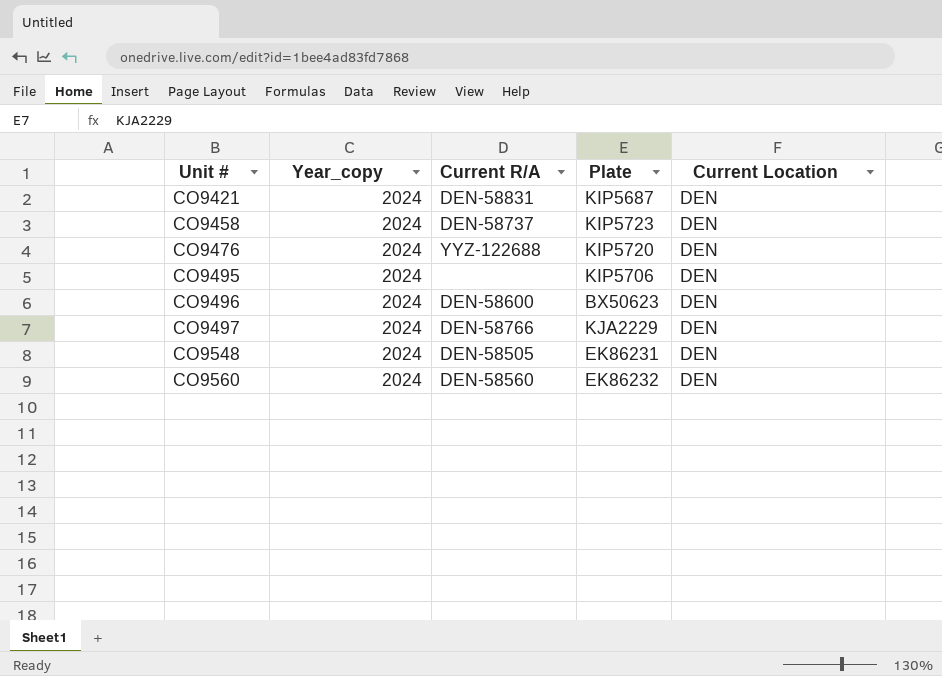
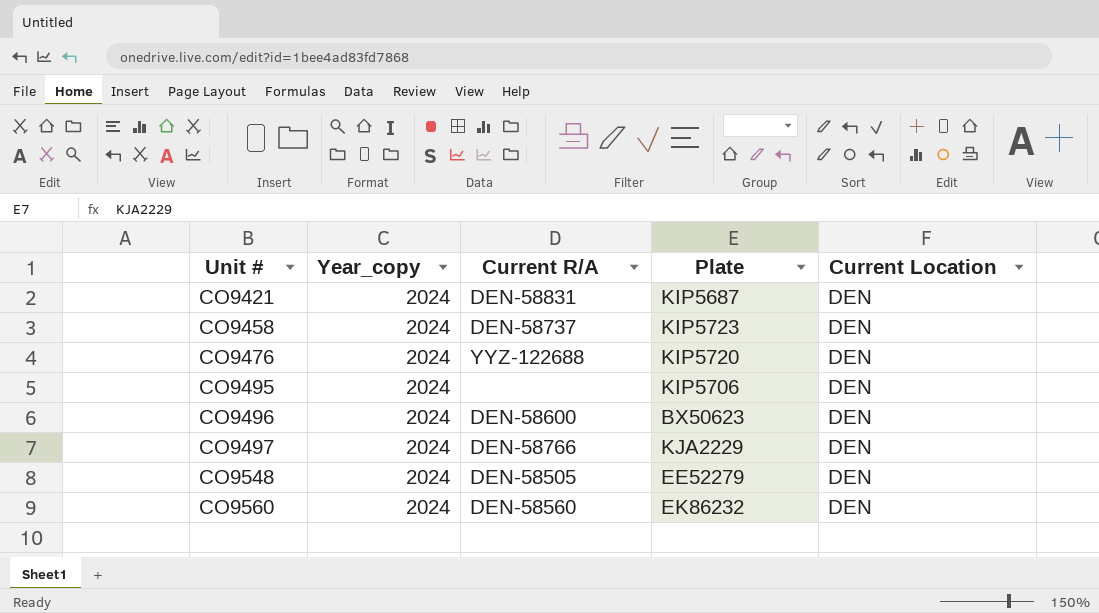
CO9548 | Plate: EK86231 -> EE52279

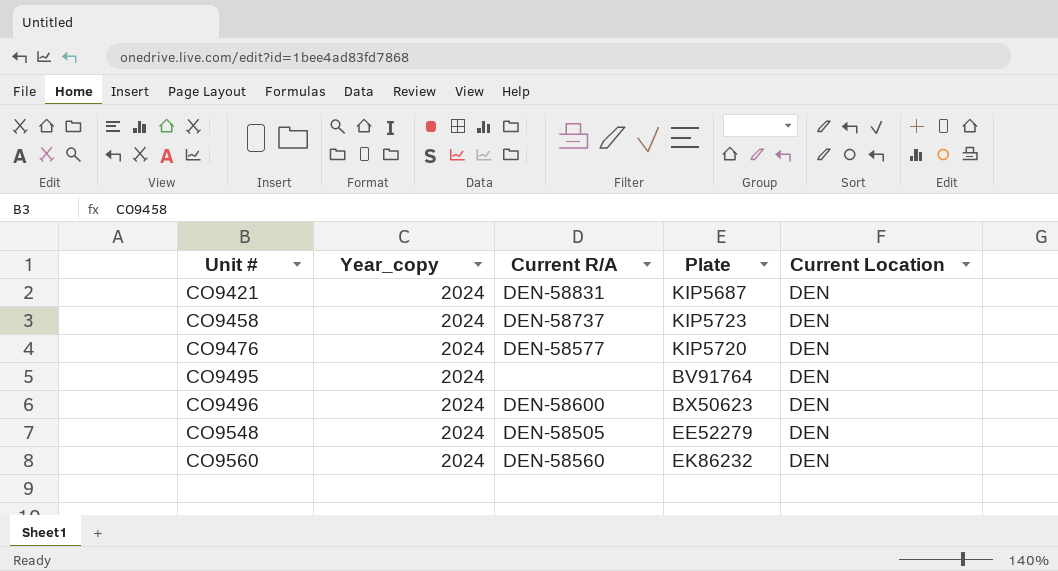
row CO9497: 2024 | DEN-58766 | KJA2229 | DEN -> none
CO9476 | Current R/A: YYZ-122688 -> DEN-58577
CO9495 | Plate: KIP5706 -> BV91764

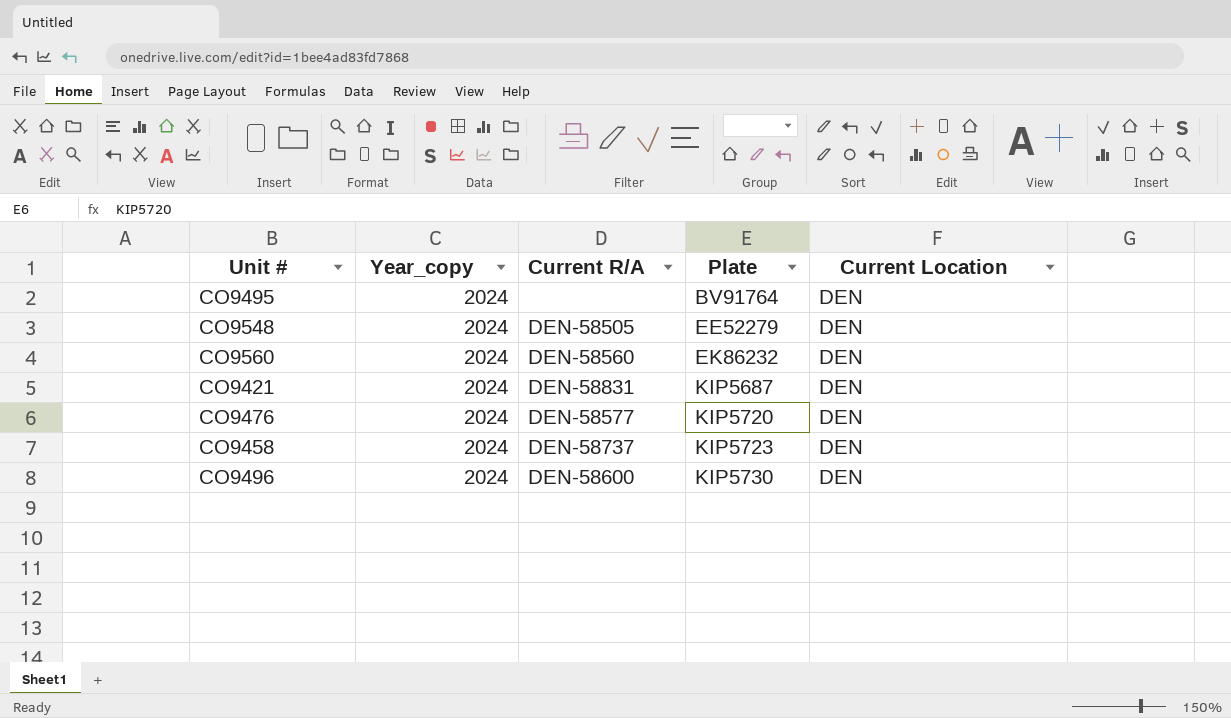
row order: Unit # ascending -> Plate ascending
CO9496 | Plate: BX50623 -> KIP5730

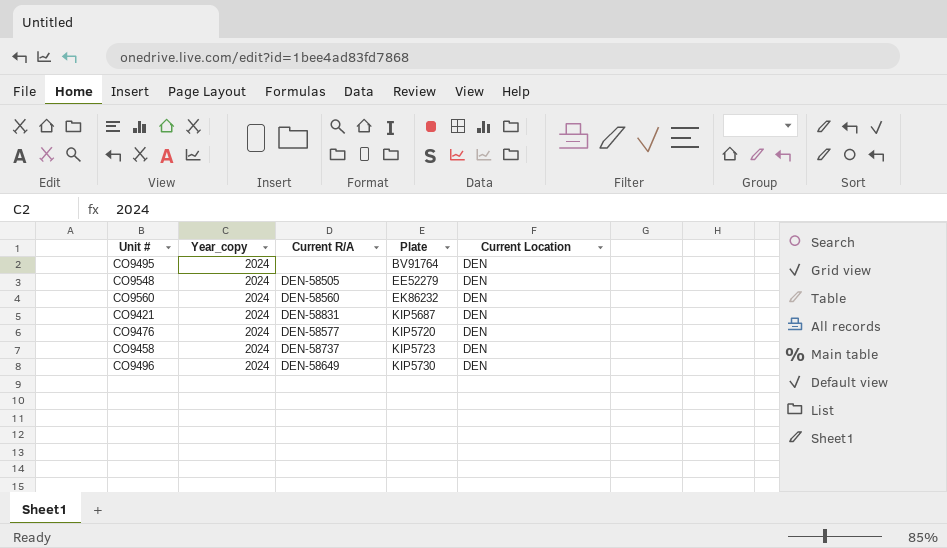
CO9496 | Current R/A: DEN-58600 -> DEN-58649

